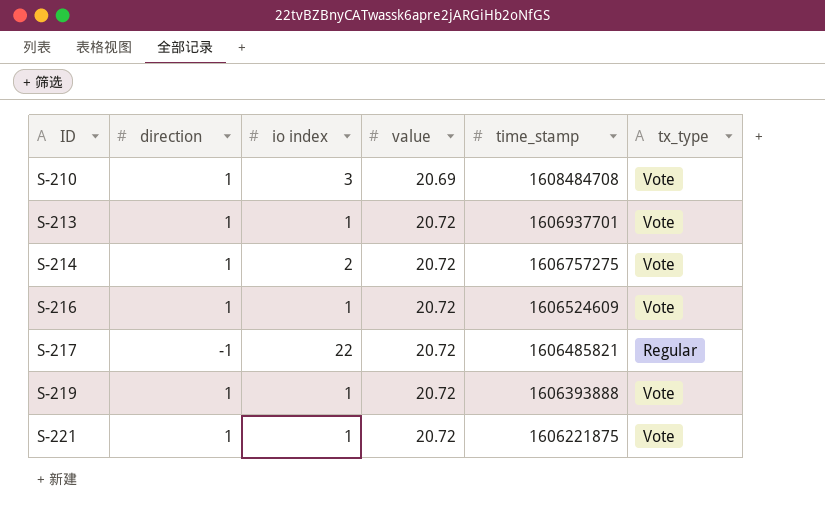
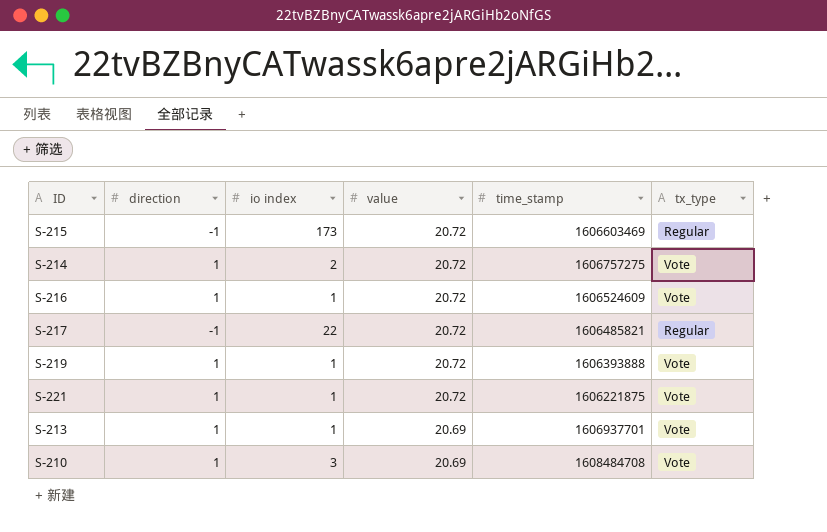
row order: ID ascending -> value descending
row S-215: none -> -1 | 173 | 20.72 | 1606603469 | Regular
S-213 | value: 20.72 -> 20.69

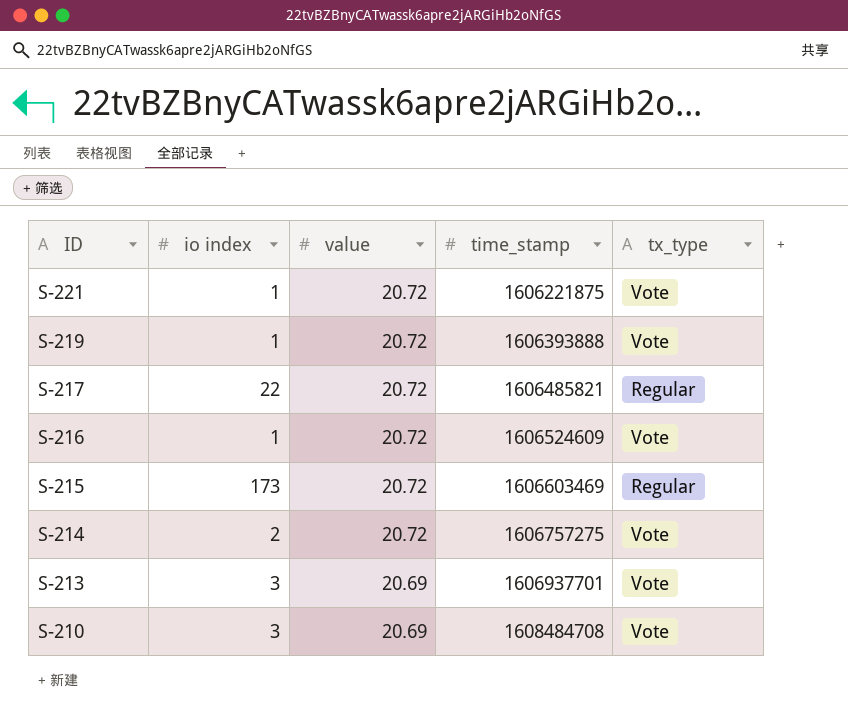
row order: value descending -> ID descending
column direction | position: 2 -> none
S-213 | io index: 1 -> 3

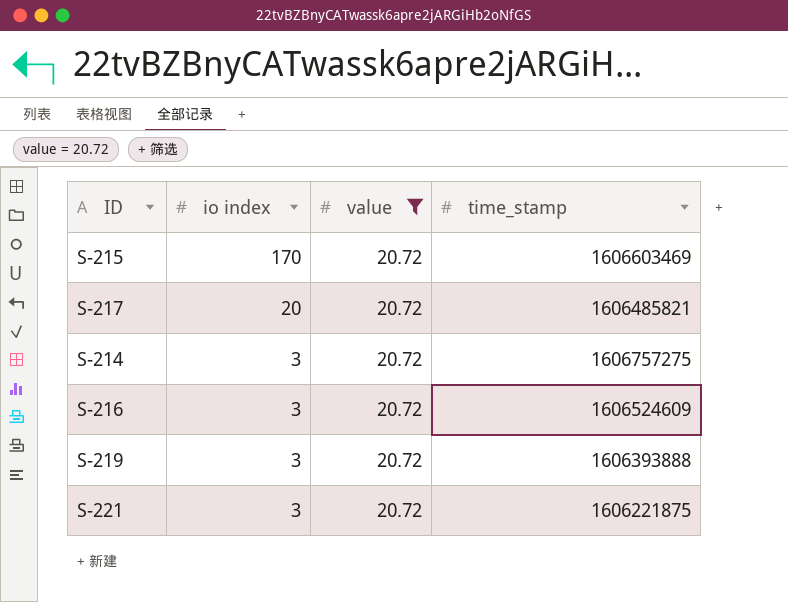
filter: none -> value = 20.72
row order: ID descending -> io index descending
column tx_type | position: 5 -> none
S-215 | io index: 173 -> 170
S-217 | io index: 22 -> 20
S-214 | io index: 2 -> 3
S-216 | io index: 1 -> 3
S-219 | io index: 1 -> 3
S-221 | io index: 1 -> 3

